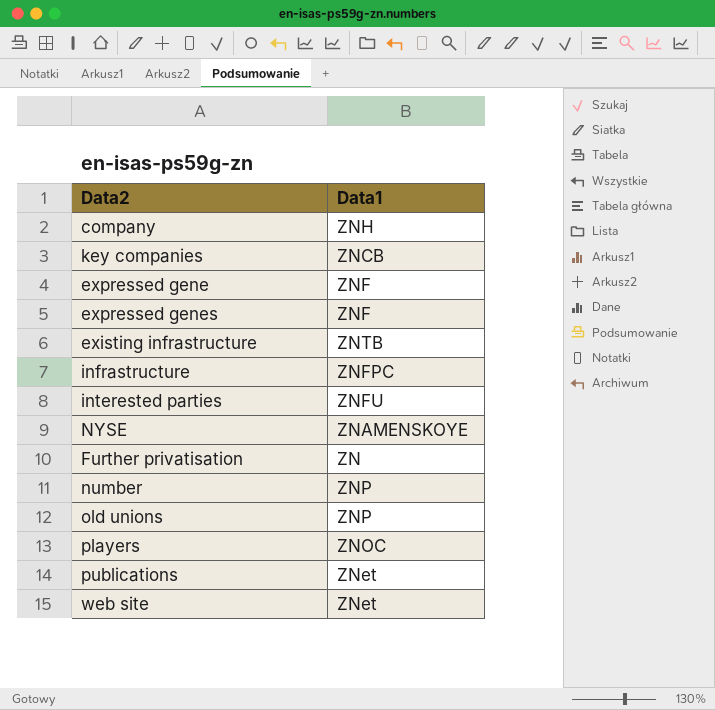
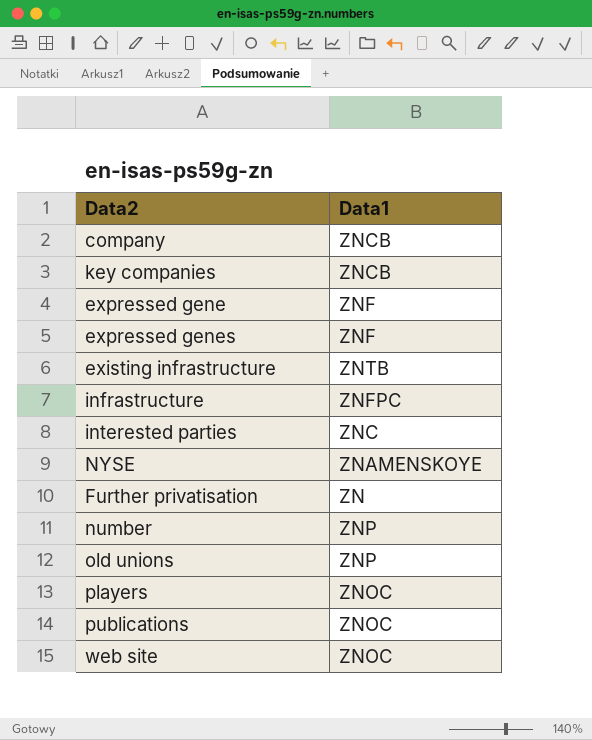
company | Data1: ZNH -> ZNCB
interested parties | Data1: ZNFU -> ZNC
publications | Data1: ZNet -> ZNOC
web site | Data1: ZNet -> ZNOC

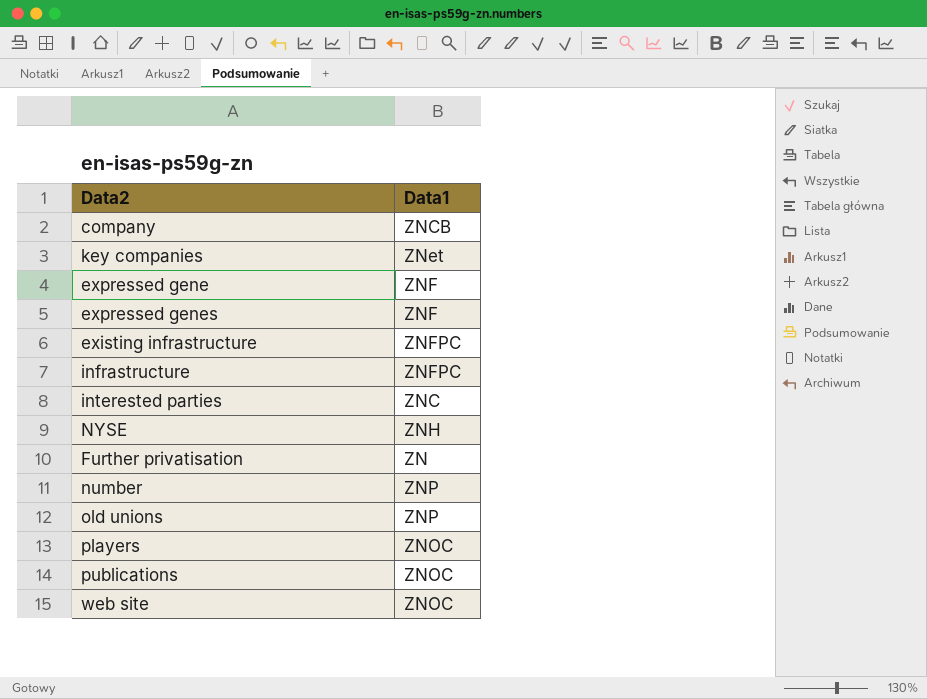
key companies | Data1: ZNCB -> ZNet
existing infrastructure | Data1: ZNTB -> ZNFPC
NYSE | Data1: ZNAMENSKOYE -> ZNH

